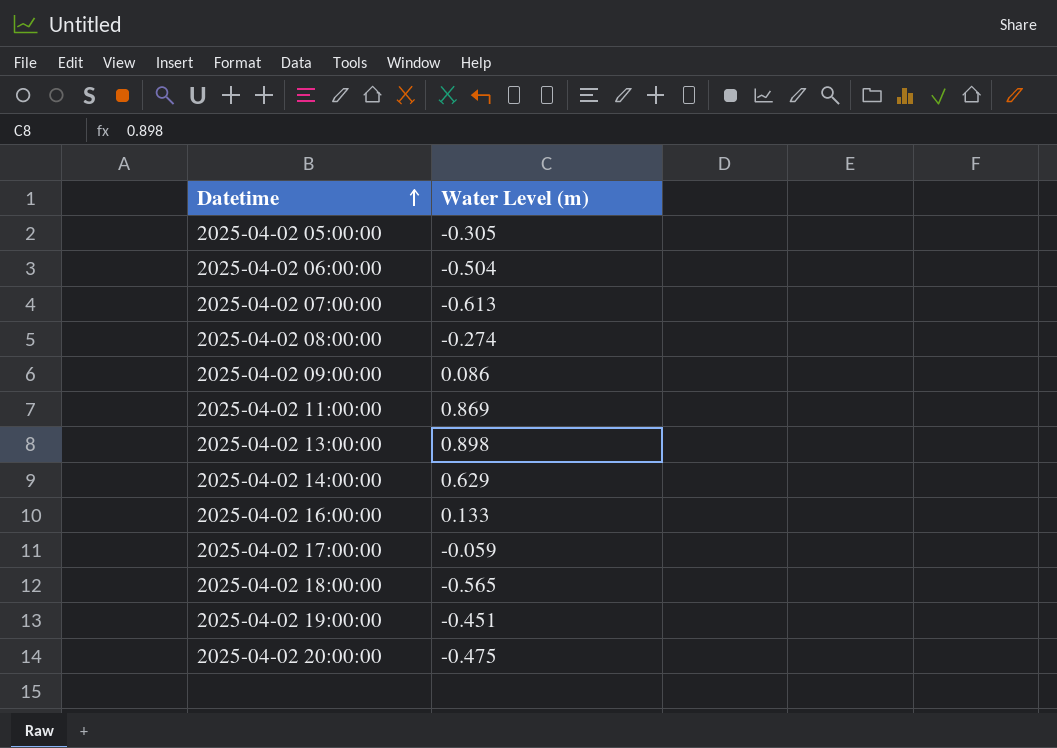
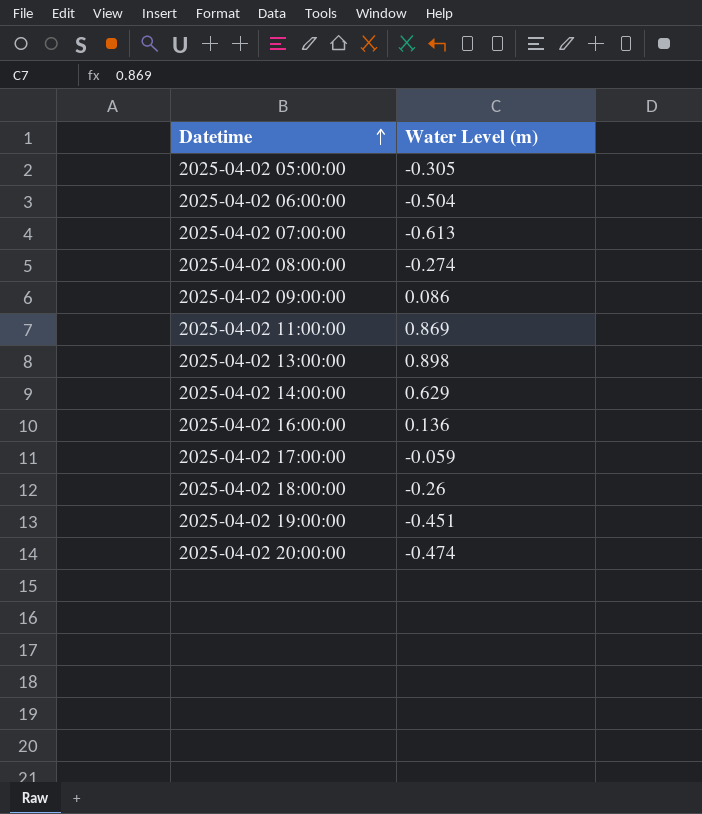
2025-04-02 16:00:00 | Water Level (m): 0.133 -> 0.136
2025-04-02 18:00:00 | Water Level (m): -0.565 -> -0.26
2025-04-02 20:00:00 | Water Level (m): -0.475 -> -0.474

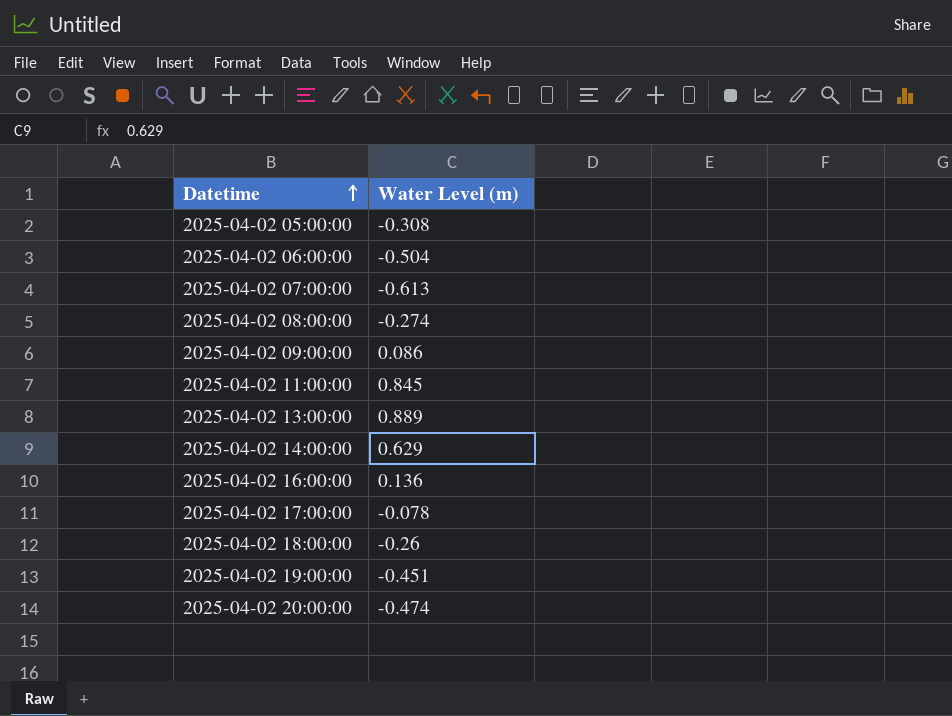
2025-04-02 05:00:00 | Water Level (m): -0.305 -> -0.308
2025-04-02 11:00:00 | Water Level (m): 0.869 -> 0.845
2025-04-02 13:00:00 | Water Level (m): 0.898 -> 0.889
2025-04-02 17:00:00 | Water Level (m): -0.059 -> -0.078

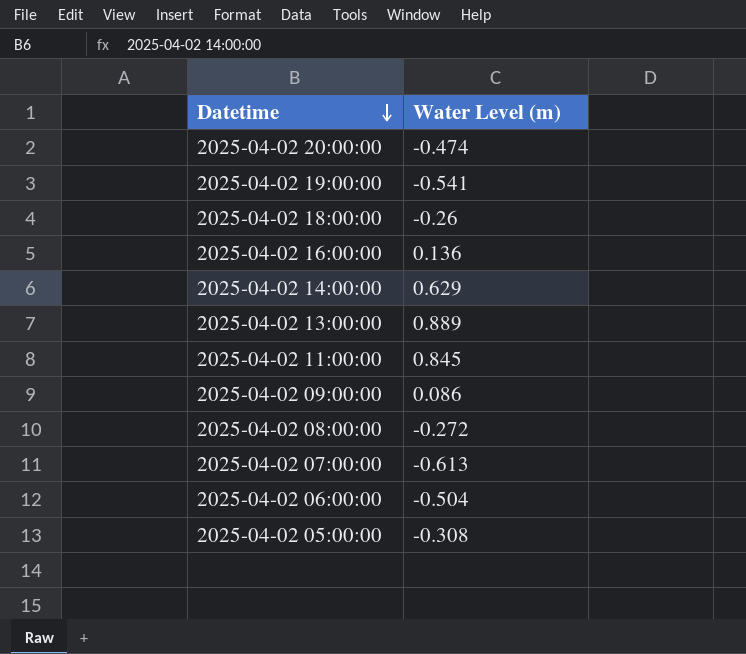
row order: Datetime ascending -> Datetime descending
row 2025-04-02 17:00:00: -0.078 -> none
2025-04-02 19:00:00 | Water Level (m): -0.451 -> -0.541
2025-04-02 08:00:00 | Water Level (m): -0.274 -> -0.272

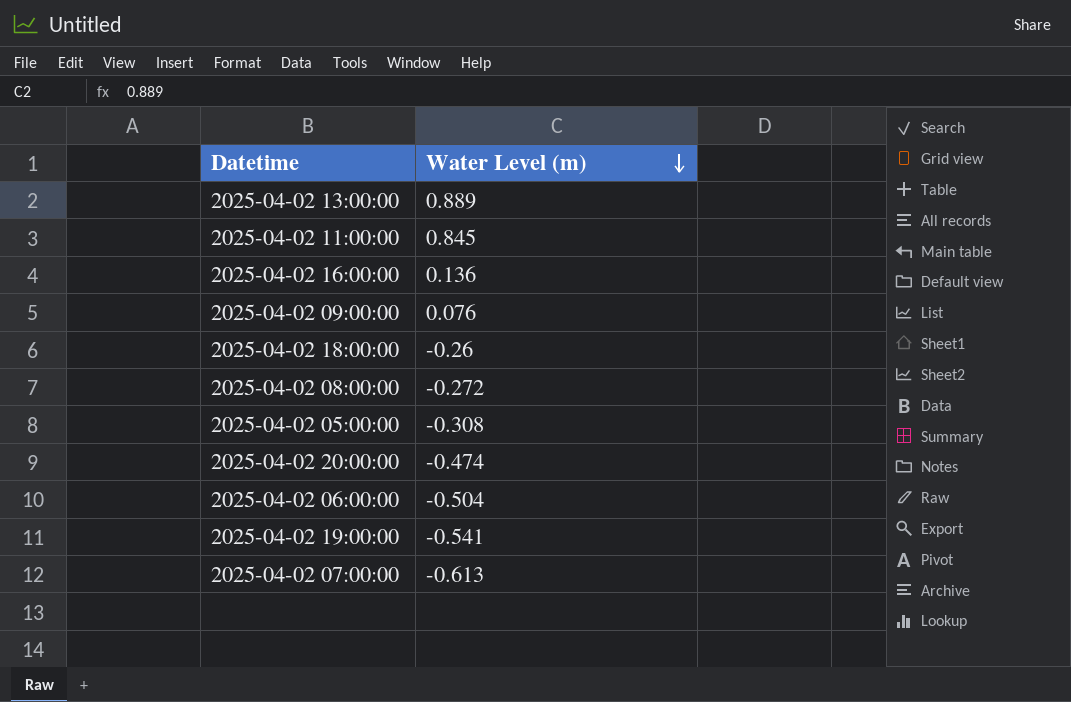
row order: Datetime descending -> Water Level (m) descending
row 2025-04-02 14:00:00: 0.629 -> none
2025-04-02 09:00:00 | Water Level (m): 0.086 -> 0.076

